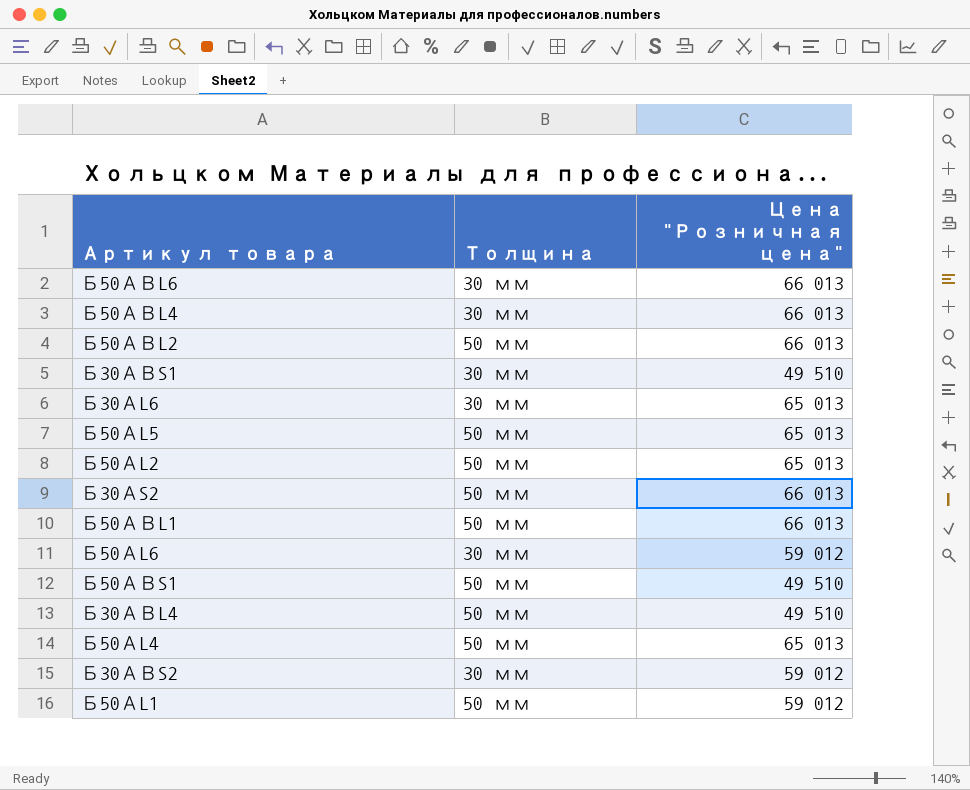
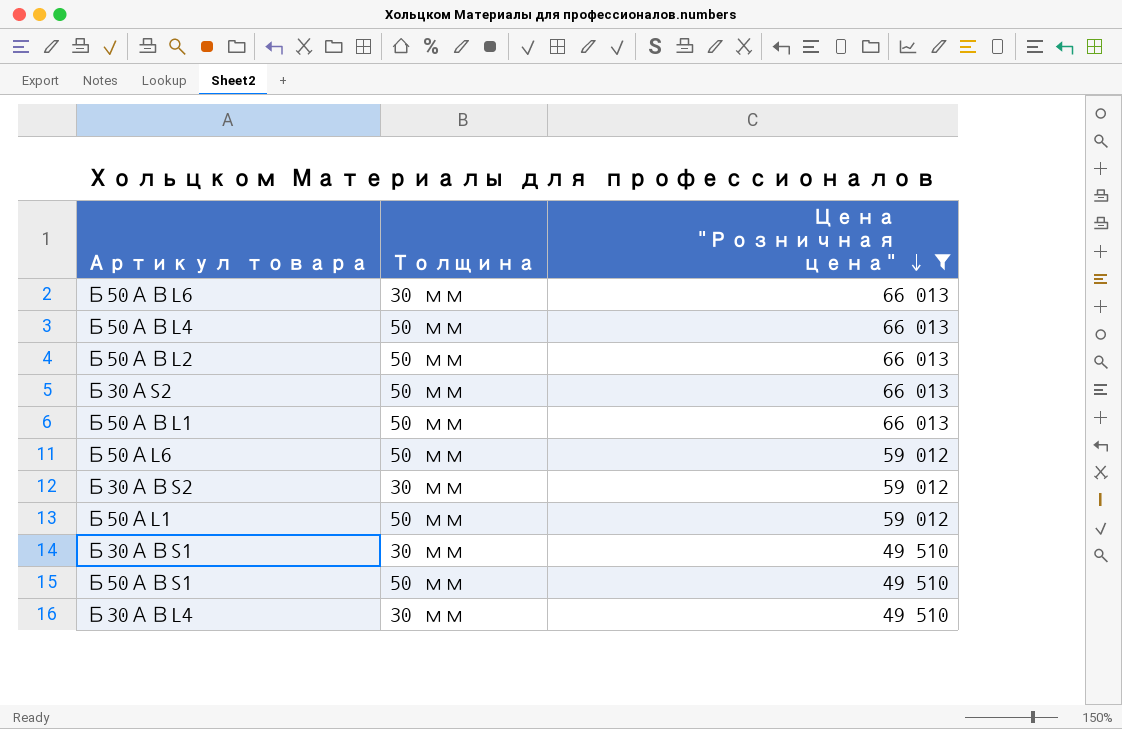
filter: none -> Цена "Розничная цена" != 65 013
row order: none -> Цена "Розничная цена" descending
Б50АВL4 | Толщина: 30 мм -> 50 мм
Б50АL6 | Толщина: 30 мм -> 50 мм
Б30АВL4 | Толщина: 50 мм -> 30 мм

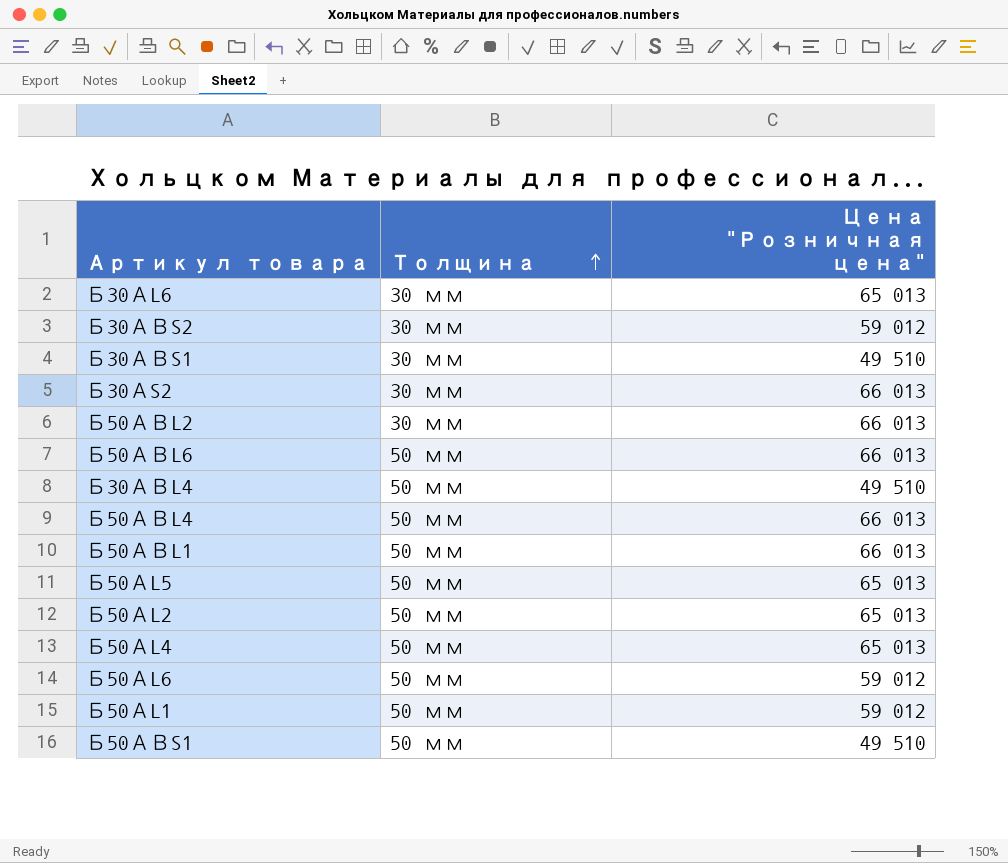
filter: Цена "Розничная цена" != 65 013 -> none
row order: Цена "Розничная цена" descending -> Толщина ascending
Б30АS2 | Толщина: 50 мм -> 30 мм
Б50АВL2 | Толщина: 50 мм -> 30 мм
Б50АВL6 | Толщина: 30 мм -> 50 мм
Б30АВL4 | Толщина: 30 мм -> 50 мм

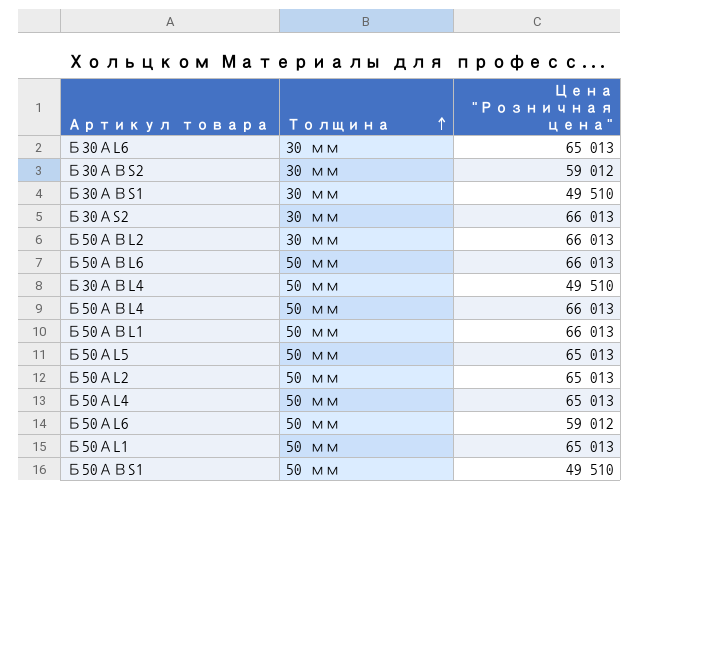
Б50АL1 | Цена "Розничная цена": 59 012 -> 65 013

